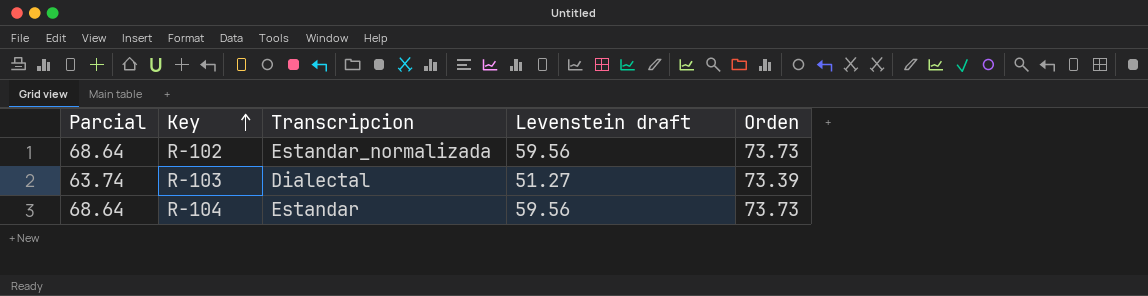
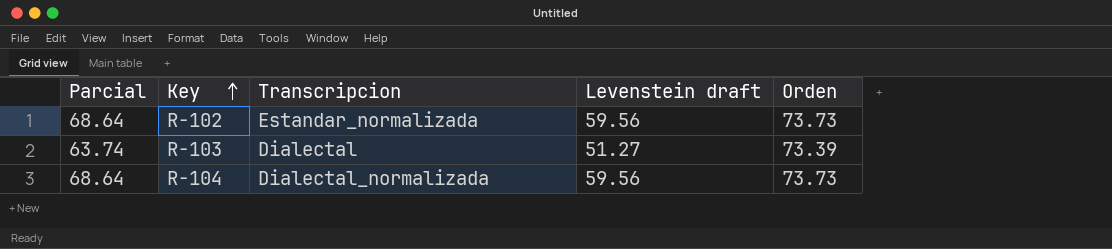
R-104 | Transcripcion: Estandar -> Dialectal_normalizada

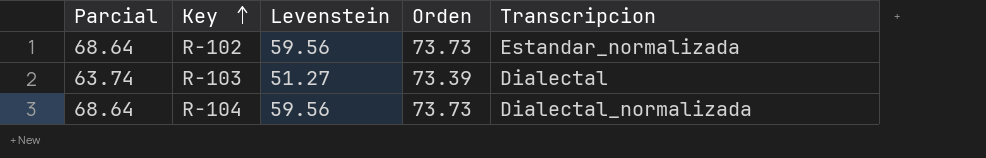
column name: Levenstein draft -> Levenstein
column Transcripcion | position: 3 -> 5

